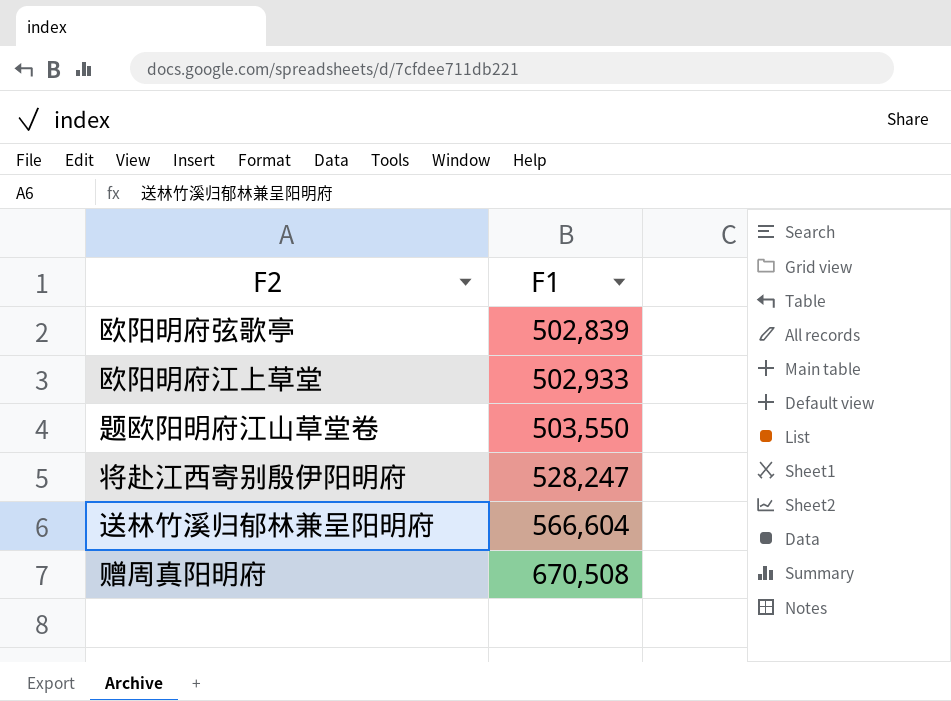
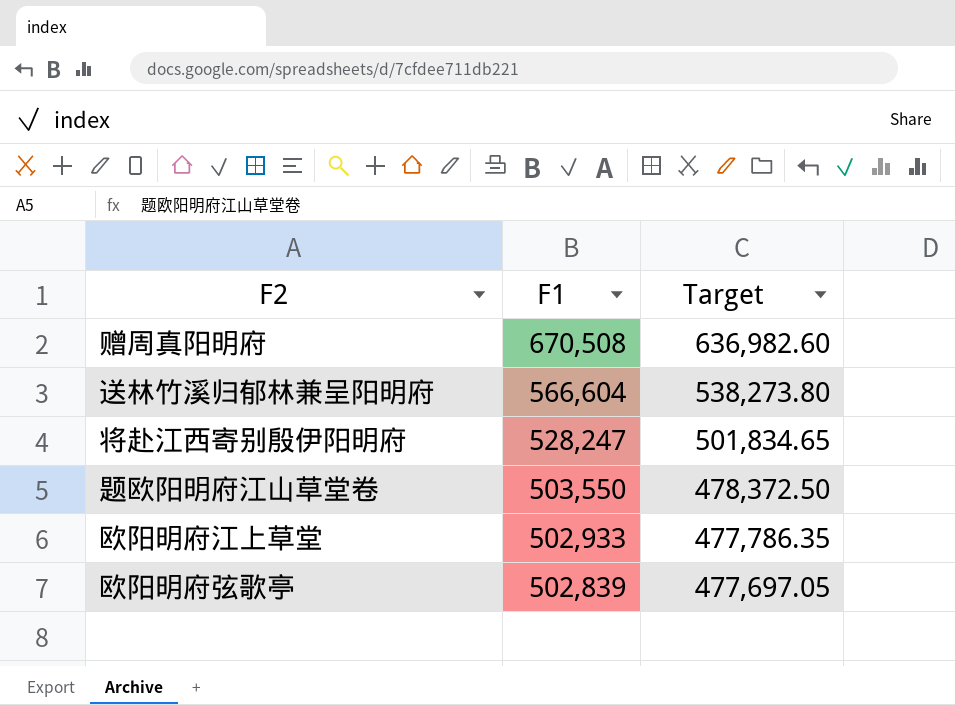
row order: F1 ascending -> F1 descending
column Target | formula: none -> [F1] * 0.95

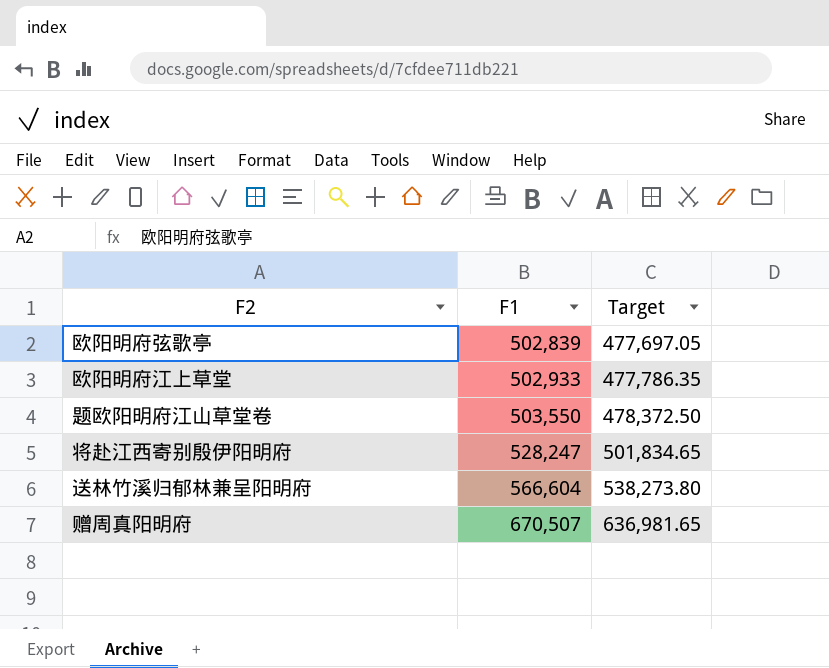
row order: F1 descending -> F1 ascending
赠周真阳明府 | F1: 670,508 -> 670,507
赠周真阳明府 | Target: 636,982.60 -> 636,981.65

